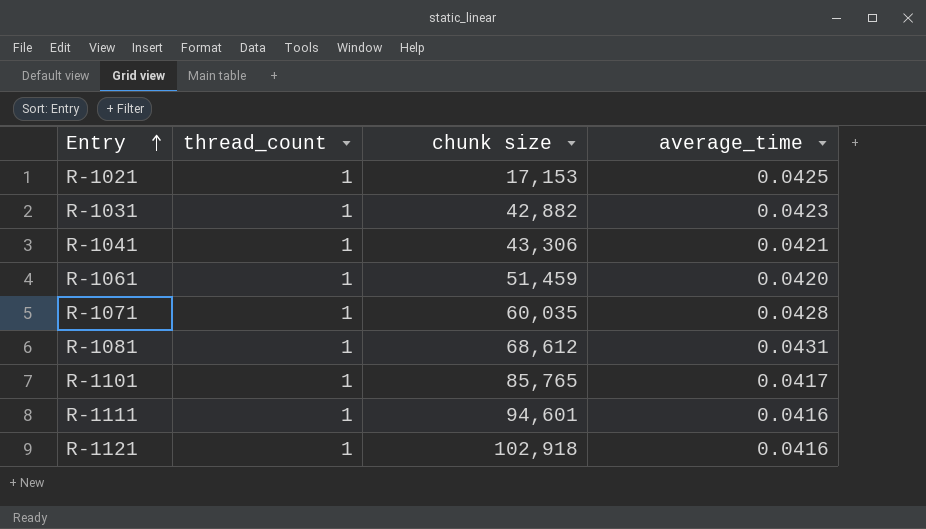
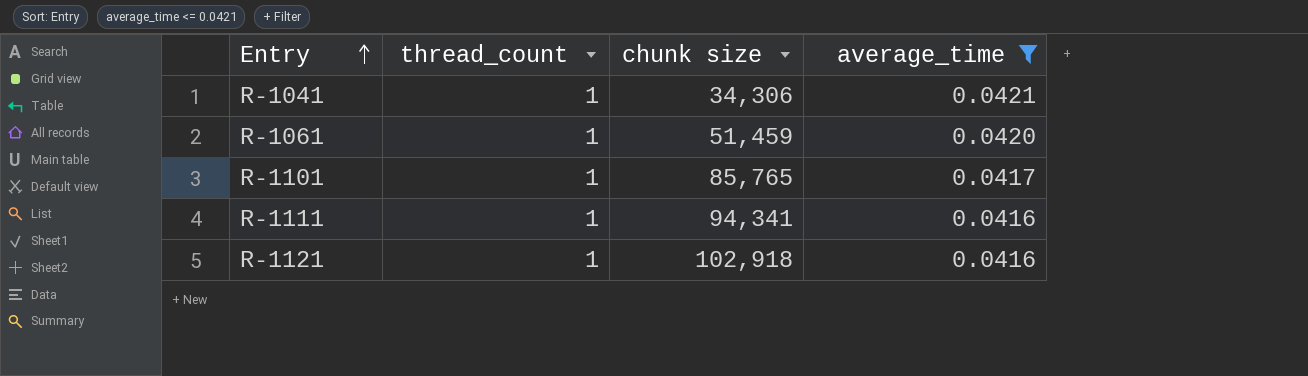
filter: none -> average_time <= 0.0421
R-1041 | chunk size: 43,306 -> 34,306
R-1111 | chunk size: 94,601 -> 94,341

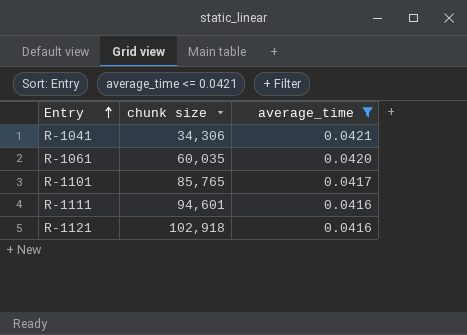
column thread_count | position: 2 -> none
R-1061 | chunk size: 51,459 -> 60,035
R-1111 | chunk size: 94,341 -> 94,601

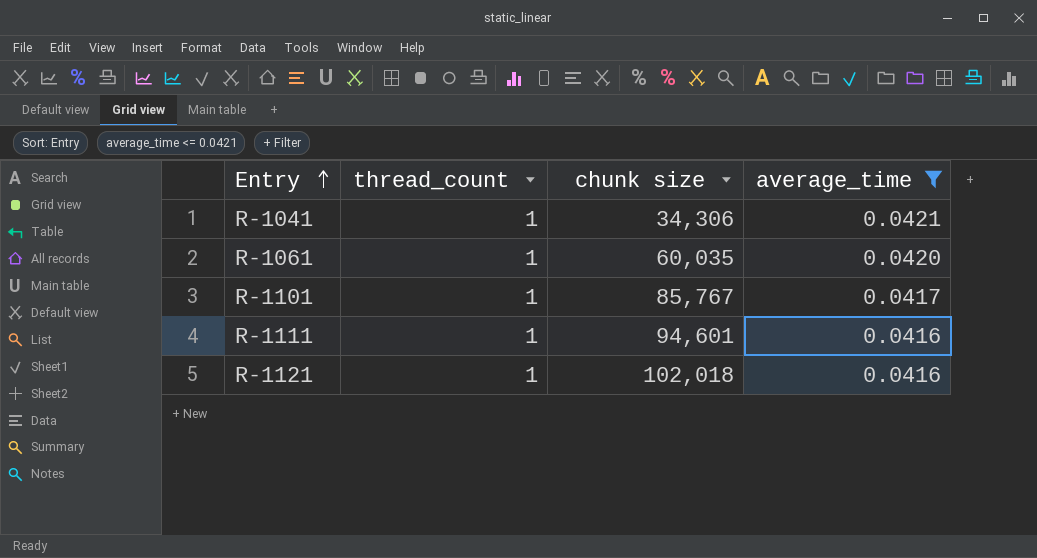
column thread_count | position: none -> 2
R-1101 | chunk size: 85,765 -> 85,767
R-1121 | chunk size: 102,918 -> 102,018

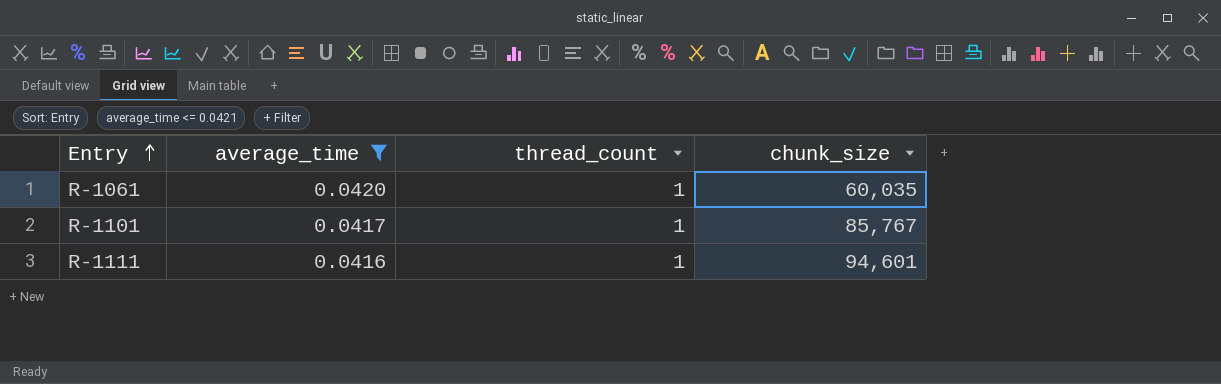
column average_time | position: 4 -> 2
column name: chunk size -> chunk_size
row R-1041: 1 | 34,306 | 0.0421 -> none
row R-1121: 1 | 102,018 | 0.0416 -> none

